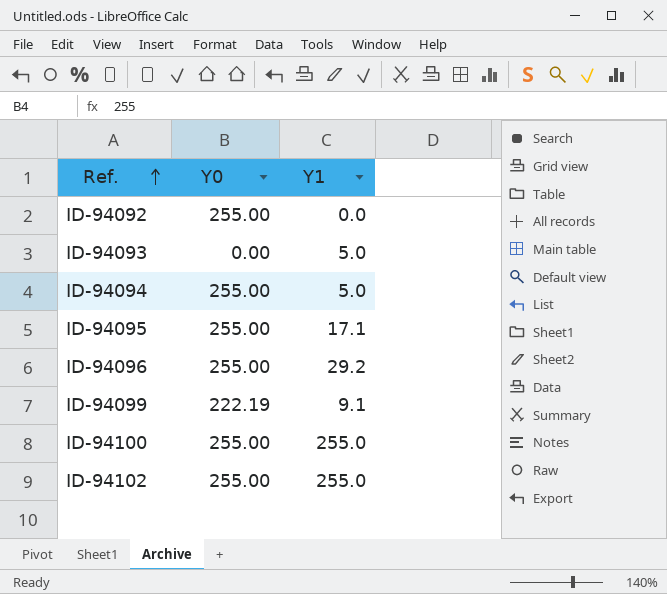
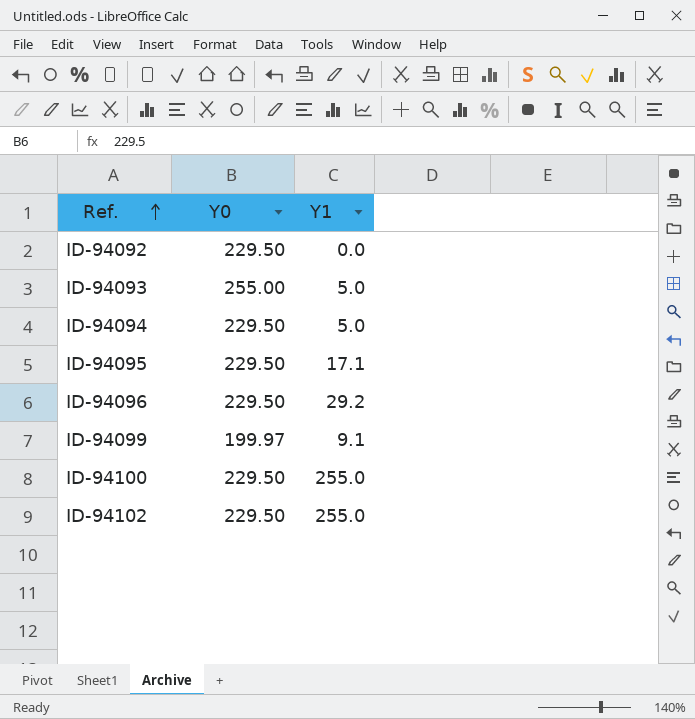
ID-94092 | Y0: 255.00 -> 229.50
ID-94093 | Y0: 0.00 -> 255.00
ID-94094 | Y0: 255.00 -> 229.50
ID-94095 | Y0: 255.00 -> 229.50
ID-94096 | Y0: 255.00 -> 229.50
ID-94099 | Y0: 222.19 -> 199.97
ID-94100 | Y0: 255.00 -> 229.50
ID-94102 | Y0: 255.00 -> 229.50

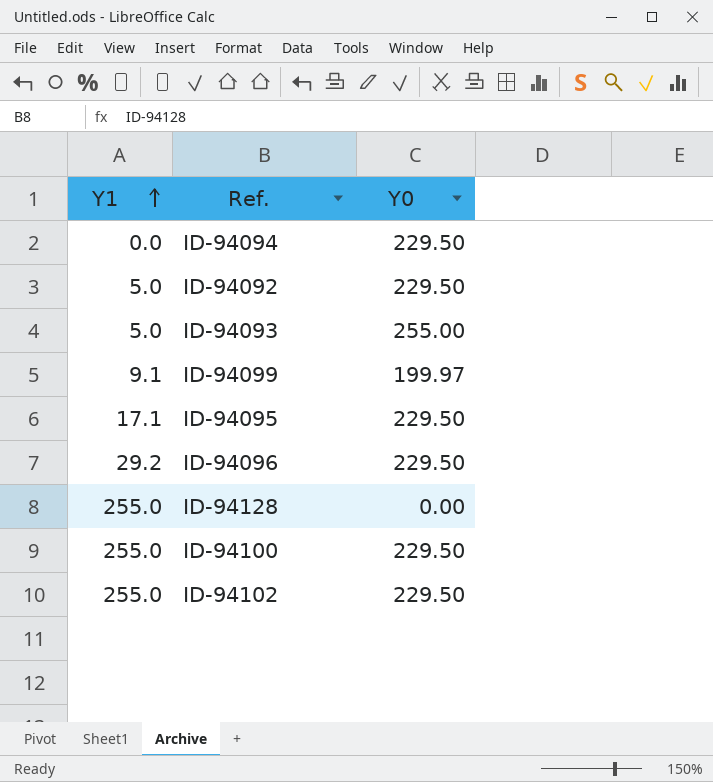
row order: Ref. ascending -> Y1 ascending
column Y1 | position: 3 -> 1
ID-94094 | Y1: 5.0 -> 0.0
ID-94092 | Y1: 0.0 -> 5.0
row ID-94128: none -> 255.0 | 0.00

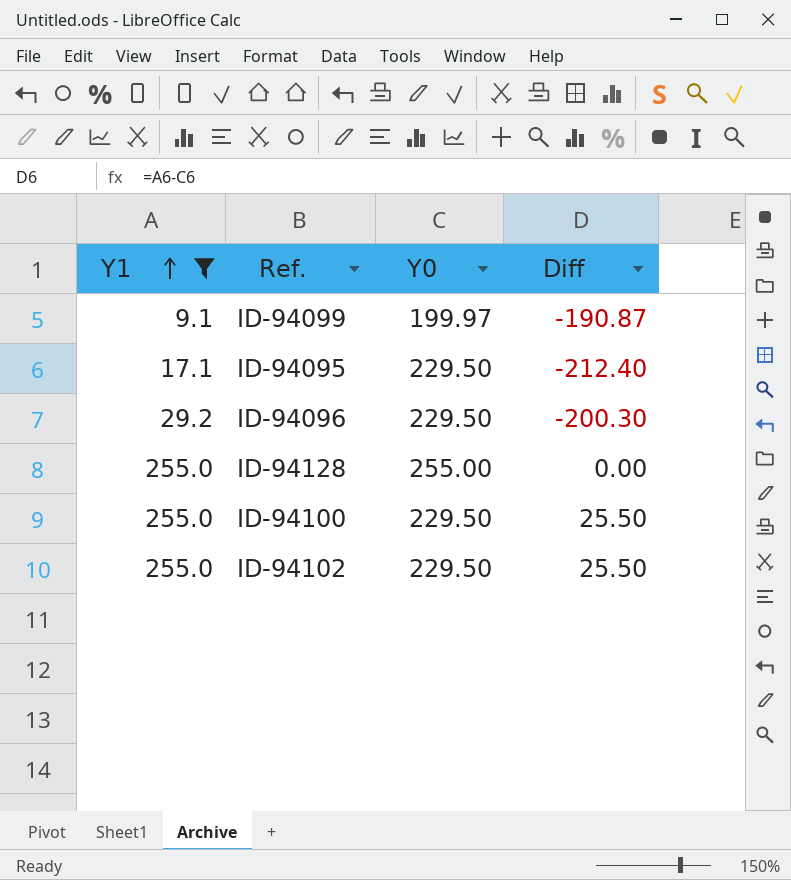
filter: none -> Y1 >= 9.1
column Diff | formula: none -> [Y1] - [Y0]
ID-94128 | Y0: 0.00 -> 255.00

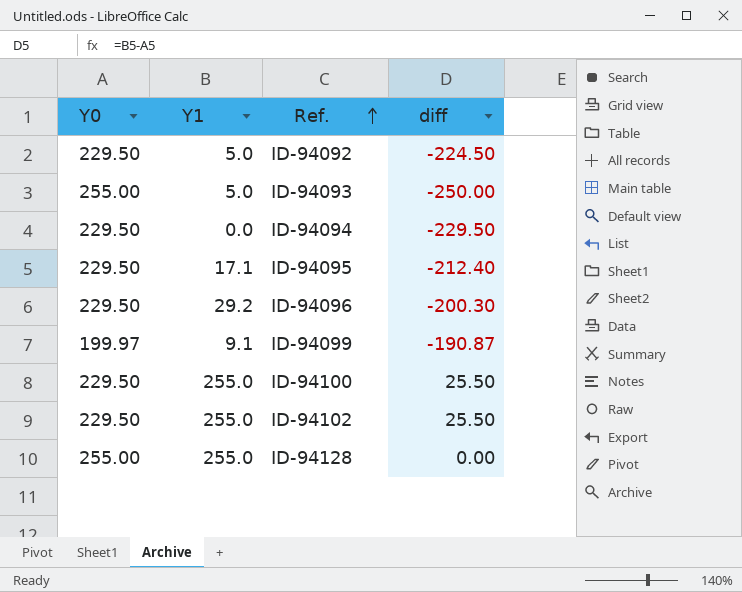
filter: Y1 >= 9.1 -> none
row order: Y1 ascending -> Ref. ascending
column Y0 | position: 3 -> 1
column name: Diff -> diff

